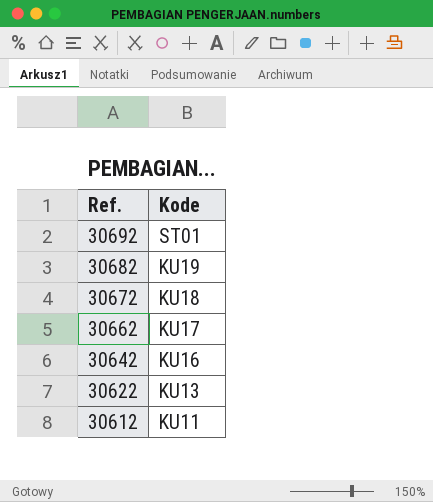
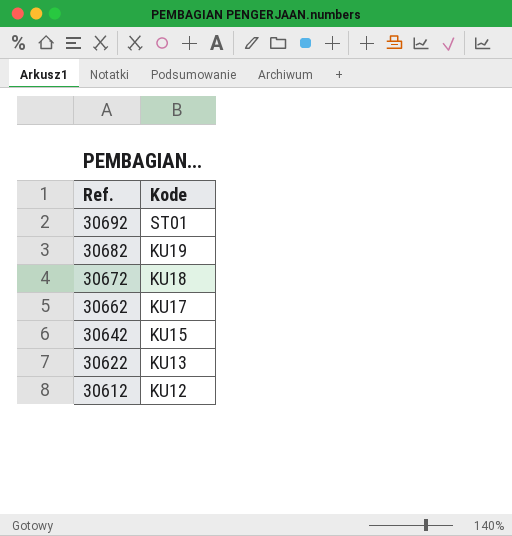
30642 | Kode: KU16 -> KU15
30612 | Kode: KU11 -> KU12

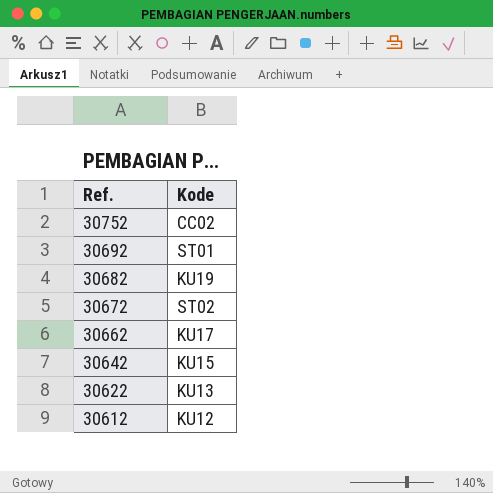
row 30752: none -> CC02
30672 | Kode: KU18 -> ST02

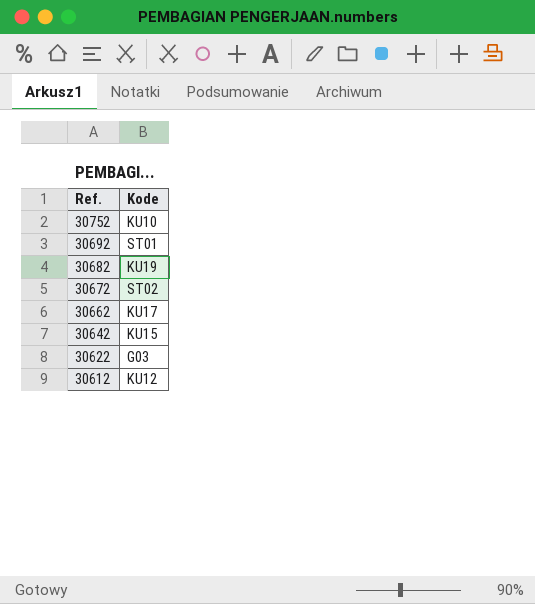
30752 | Kode: CC02 -> KU10
30622 | Kode: KU13 -> G03

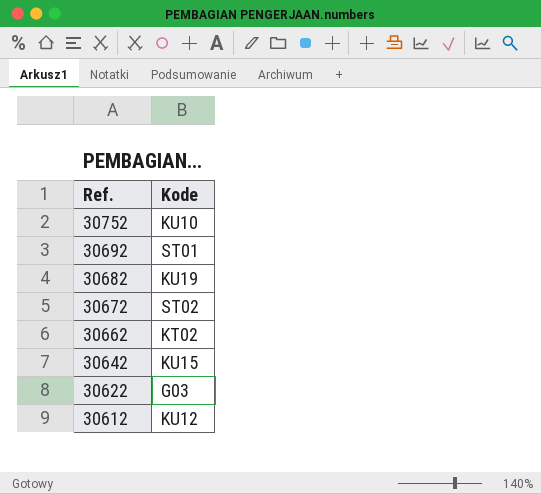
30662 | Kode: KU17 -> KT02

